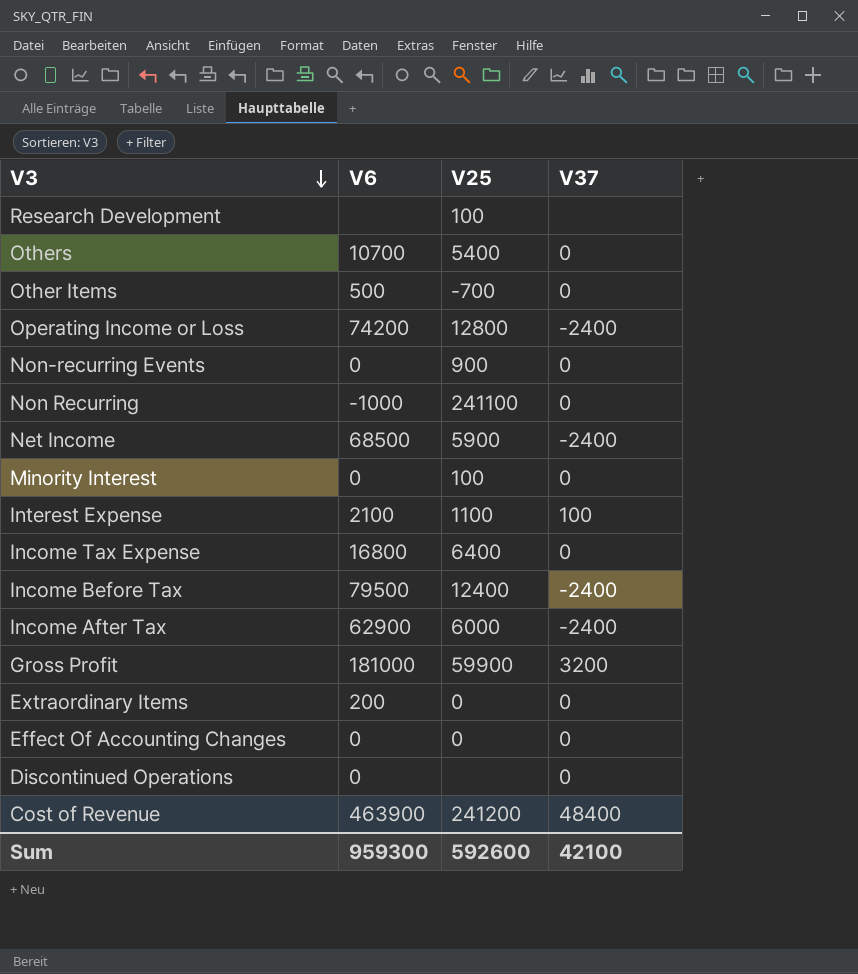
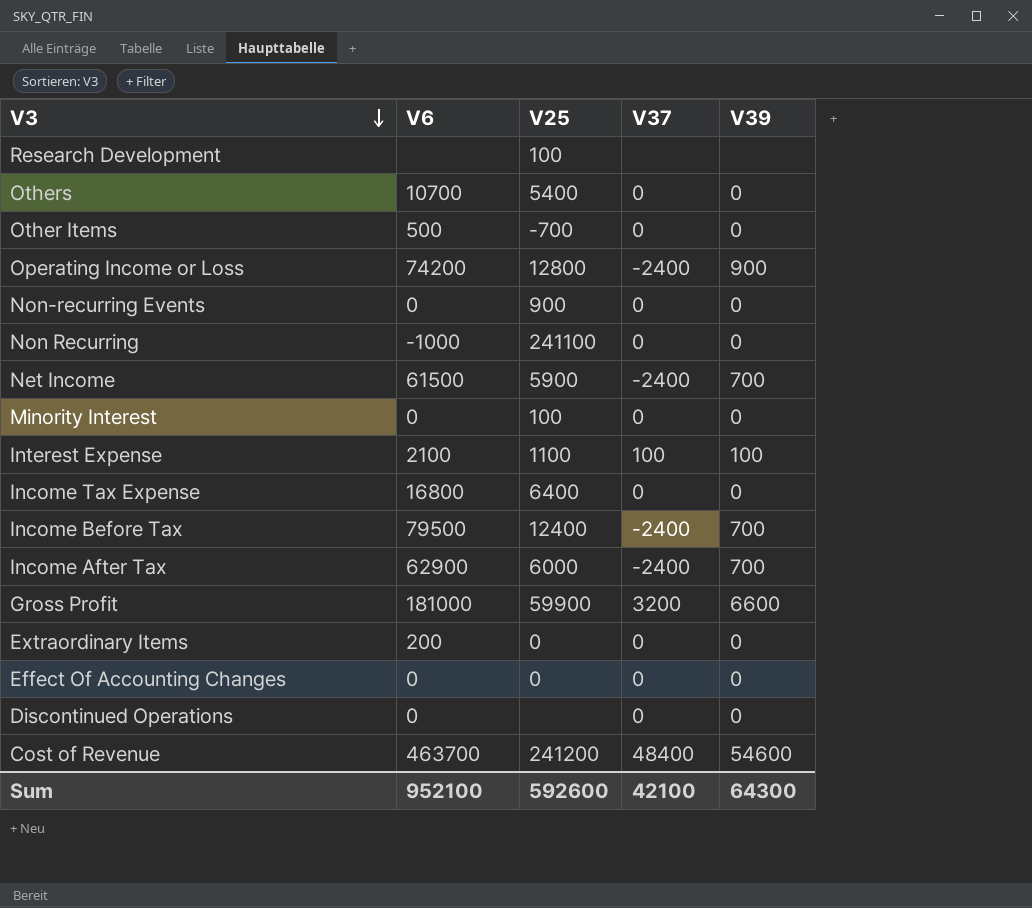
column V39 | position: none -> 5
Net Income | V6: 68500 -> 61500
Cost of Revenue | V6: 463900 -> 463700
Sum | V6: 959300 -> 952100

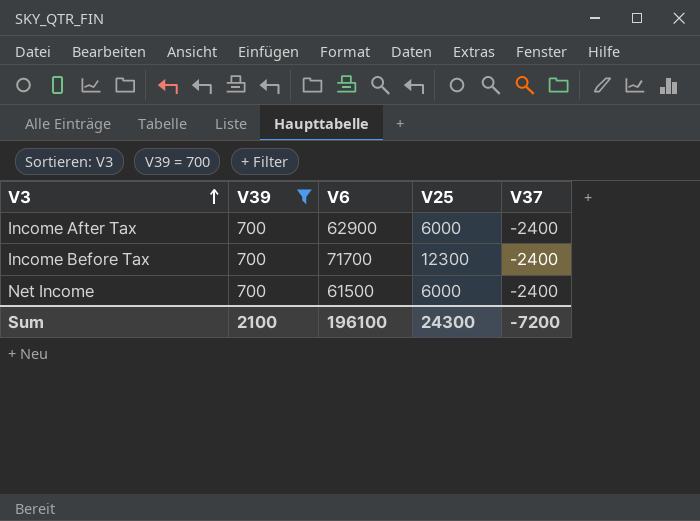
filter: none -> V39 = 700
row order: V3 descending -> V3 ascending
column V39 | position: 5 -> 2
Income Before Tax | V6: 79500 -> 71700
Income Before Tax | V25: 12400 -> 12300
Net Income | V25: 5900 -> 6000
Sum | V39: 64300 -> 2100
Sum | V6: 952100 -> 196100
Sum | V25: 592600 -> 24300
Sum | V37: 42100 -> -7200

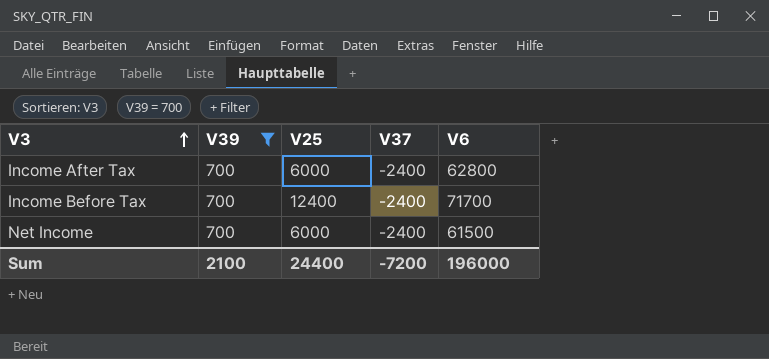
column V6 | position: 3 -> 5
Income After Tax | V6: 62900 -> 62800
Income Before Tax | V25: 12300 -> 12400
Sum | V25: 24300 -> 24400
Sum | V6: 196100 -> 196000

